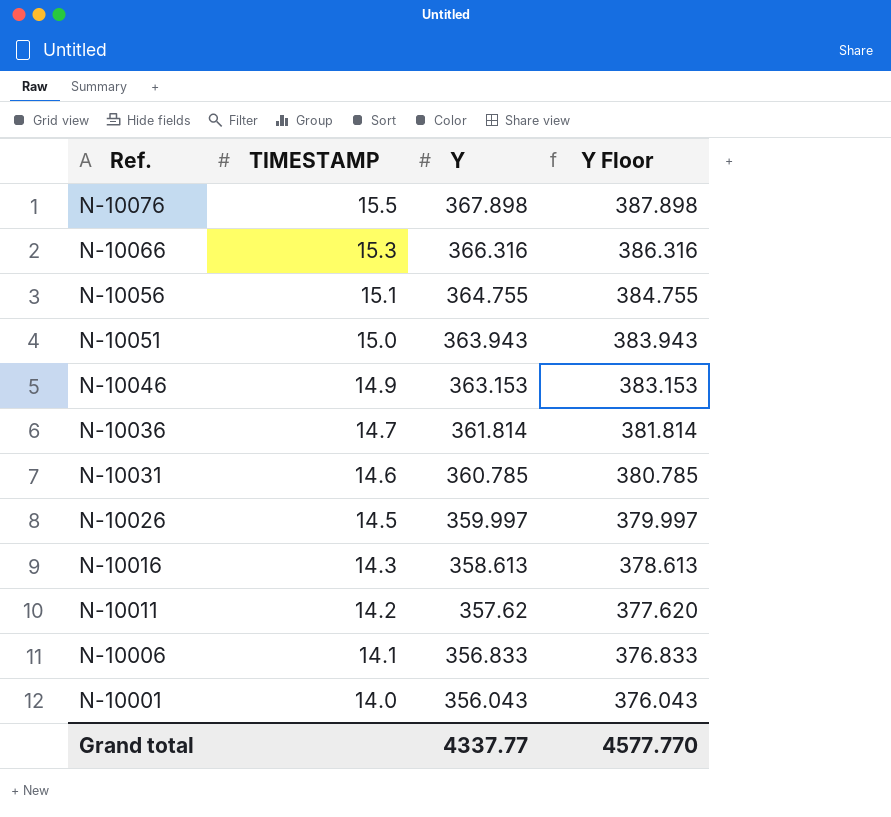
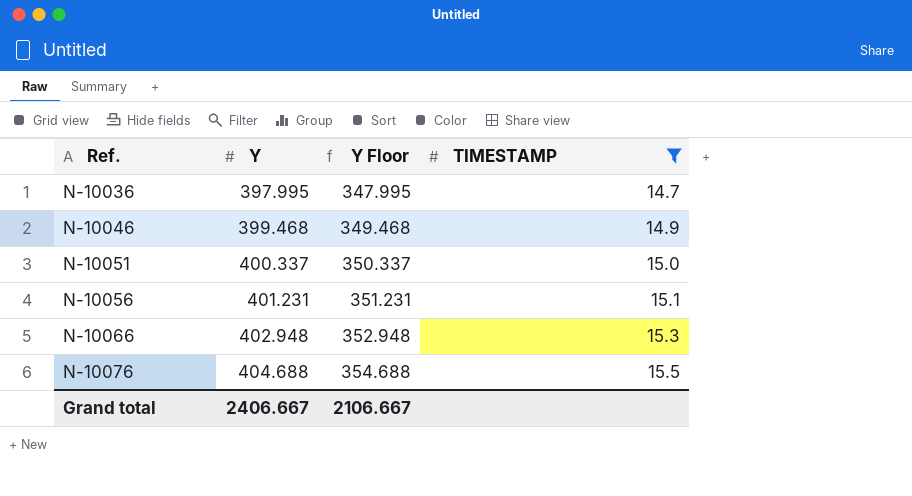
filter: none -> TIMESTAMP >= 14.7
row order: Ref. descending -> Ref. ascending
column Y Floor | formula: [Y] + 20 -> [Y] - 50
column TIMESTAMP | position: 2 -> 4
N-10036 | Y: 361.814 -> 397.995
N-10046 | Y: 363.153 -> 399.468
N-10051 | Y: 363.943 -> 400.337
N-10056 | Y: 364.755 -> 401.231
N-10066 | Y: 366.316 -> 402.948
N-10076 | Y: 367.898 -> 404.688
Grand total | Y: 4337.77 -> 2406.667
Grand total | Y Floor: 4577.770 -> 2106.667

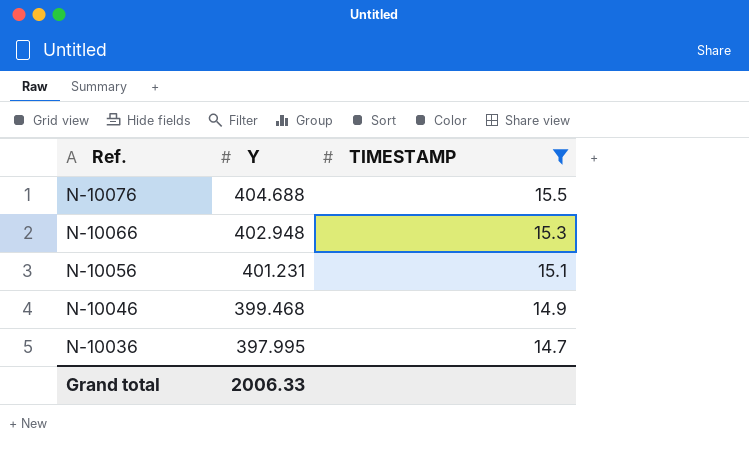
row order: Ref. ascending -> Ref. descending
column Y Floor | formula: [Y] - 50 -> none
row N-10051: 400.337 | 350.337 | 15.0 -> none
Grand total | Y: 2406.667 -> 2006.33

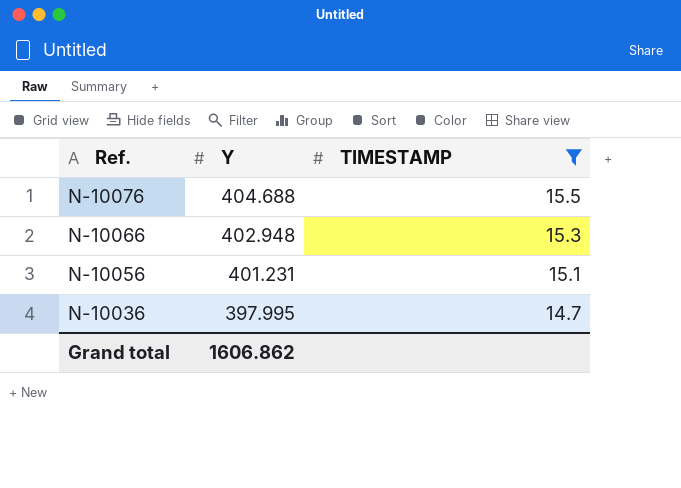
row N-10046: 399.468 | 14.9 -> none
Grand total | Y: 2006.33 -> 1606.862

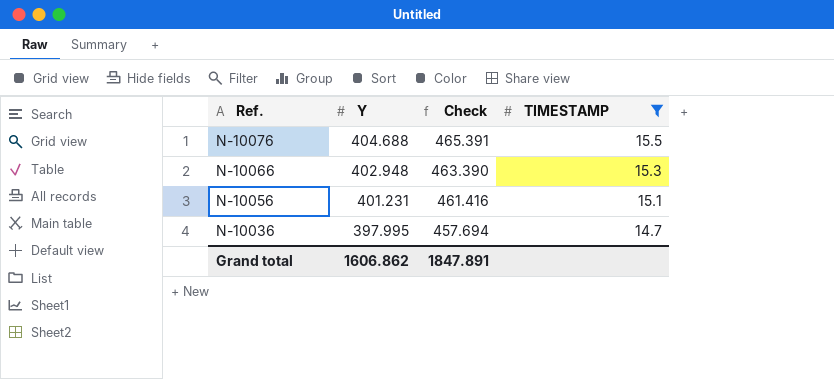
column Check | formula: none -> [Y] * 1.15

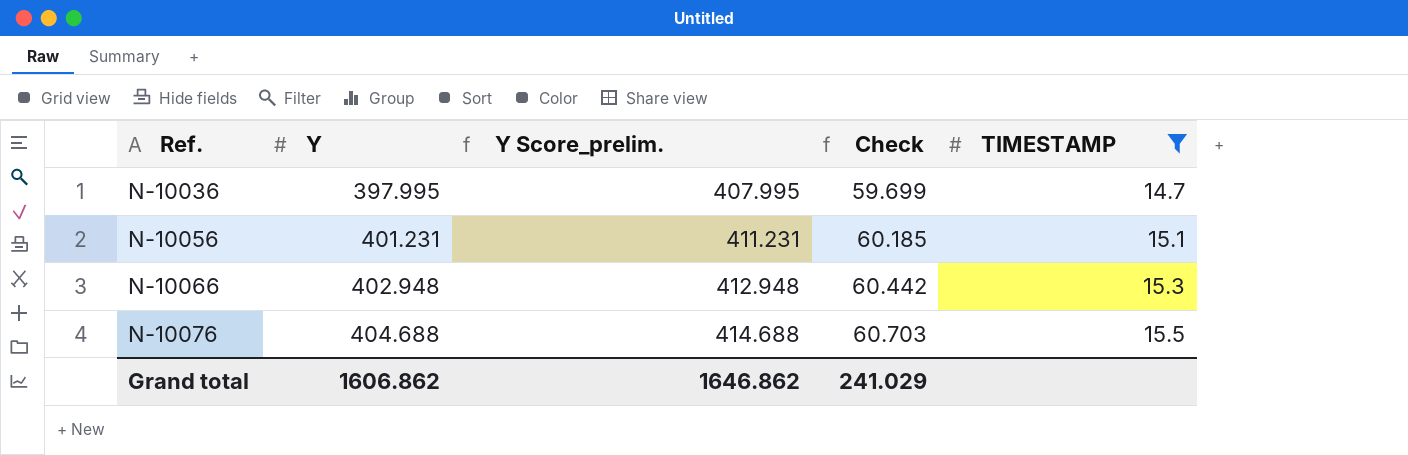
row order: Ref. descending -> Ref. ascending
column Y Score_prelim. | formula: none -> [Y] + 10
column Check | formula: [Y] * 1.15 -> [Y] * 0.15
Grand total | Check: 1847.891 -> 241.029

